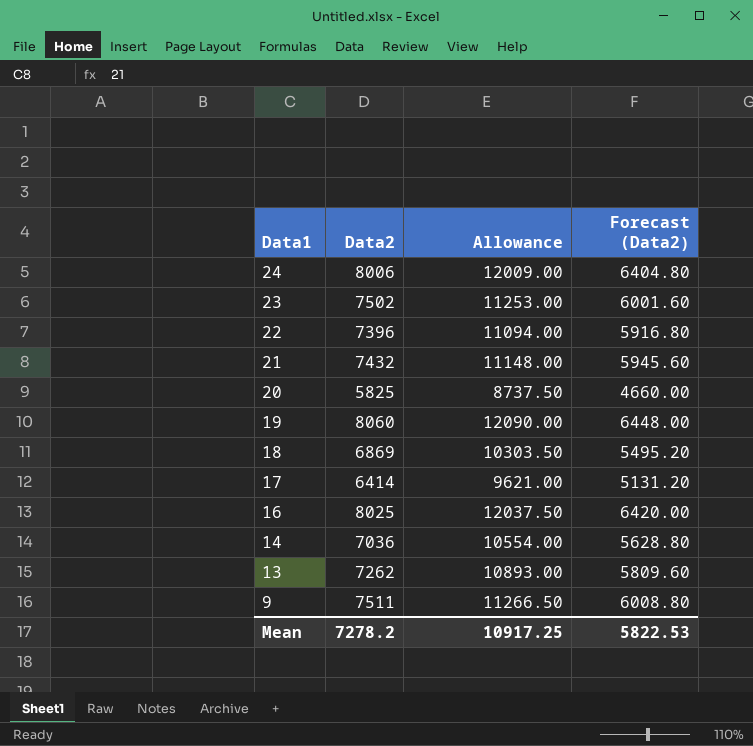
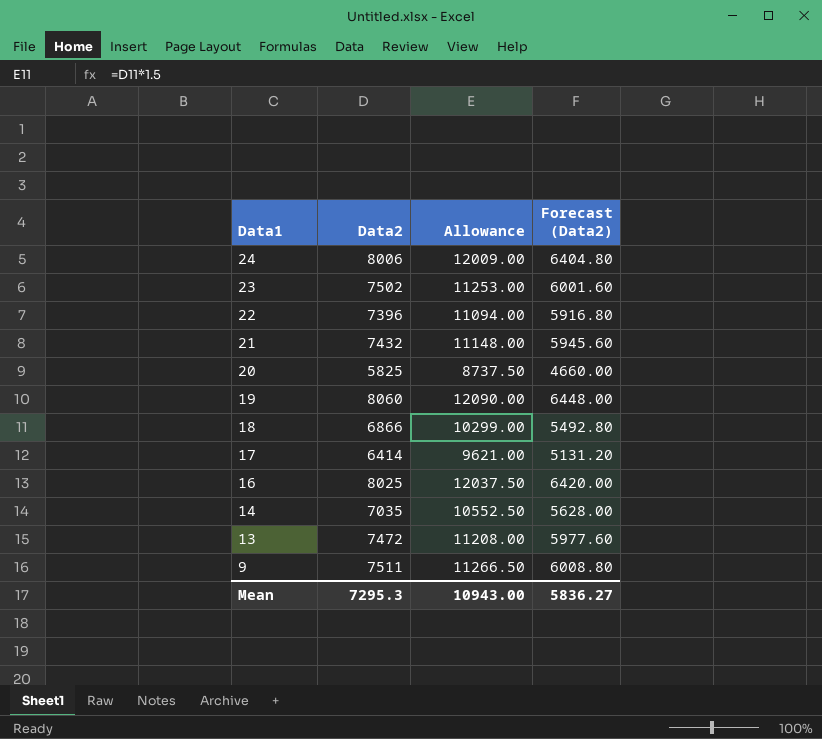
18 | Data2: 6869 -> 6866
18 | Allowance: 10303.50 -> 10299.00
18 | Forecast (Data2): 5495.20 -> 5492.80
14 | Data2: 7036 -> 7035
14 | Allowance: 10554.00 -> 10552.50
14 | Forecast (Data2): 5628.80 -> 5628.00
13 | Data2: 7262 -> 7472
13 | Allowance: 10893.00 -> 11208.00
13 | Forecast (Data2): 5809.60 -> 5977.60
Mean | Data2: 7278.2 -> 7295.3
Mean | Allowance: 10917.25 -> 10943.00
Mean | Forecast (Data2): 5822.53 -> 5836.27

